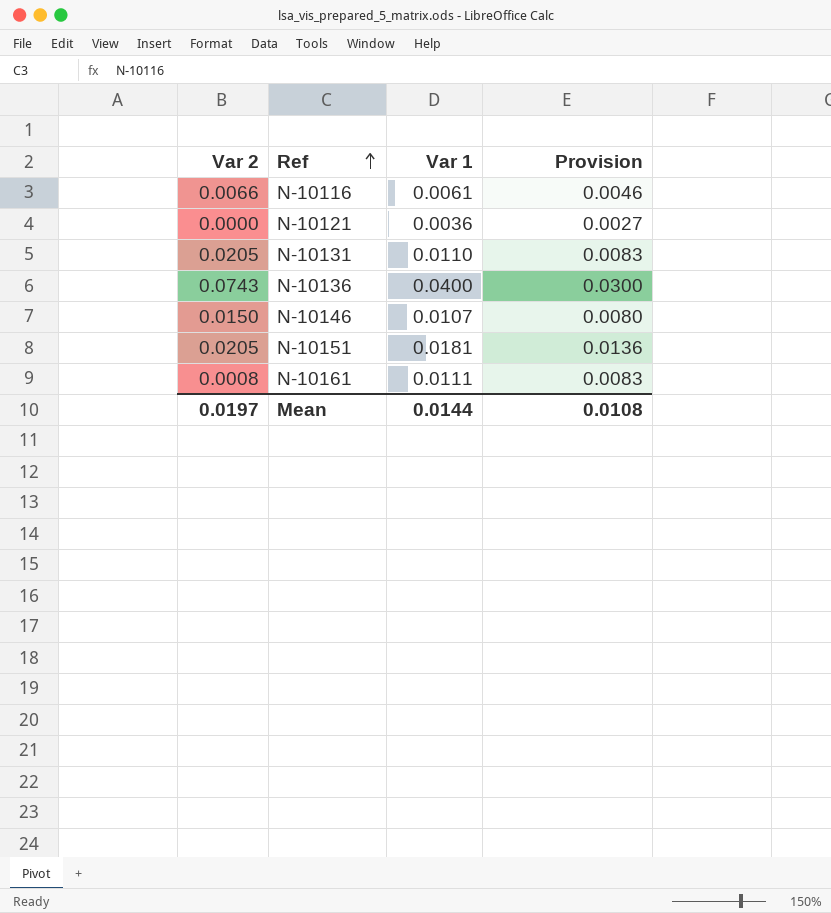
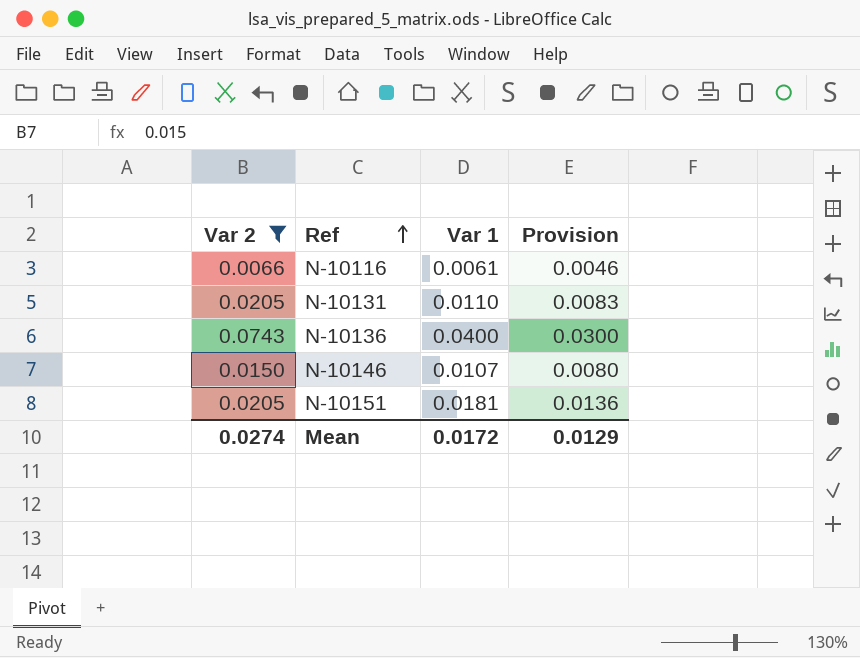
filter: none -> Var 2 >= 0.0066
Mean | Var 2: 0.0197 -> 0.0274
Mean | Var 1: 0.0144 -> 0.0172
Mean | Provision: 0.0108 -> 0.0129

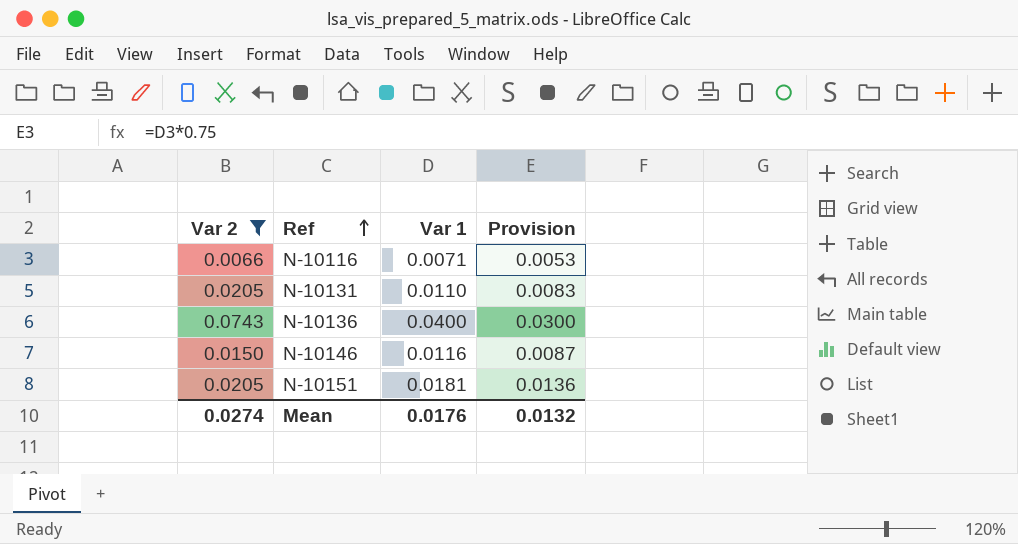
N-10116 | Var 1: 0.0061 -> 0.0071
N-10116 | Provision: 0.0046 -> 0.0053
N-10146 | Var 1: 0.0107 -> 0.0116
N-10146 | Provision: 0.0080 -> 0.0087
Mean | Var 1: 0.0172 -> 0.0176
Mean | Provision: 0.0129 -> 0.0132

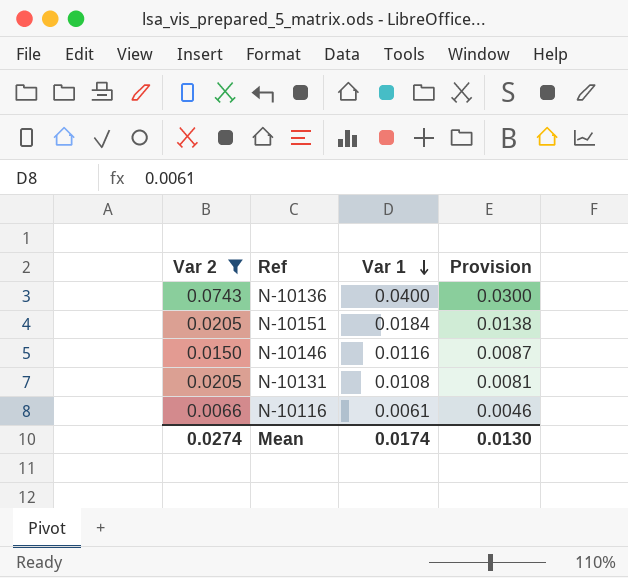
row order: Ref ascending -> Var 1 descending
N-10151 | Var 1: 0.0181 -> 0.0184
N-10151 | Provision: 0.0136 -> 0.0138
N-10131 | Var 1: 0.0110 -> 0.0108
N-10131 | Provision: 0.0083 -> 0.0081
N-10116 | Var 1: 0.0071 -> 0.0061
N-10116 | Provision: 0.0053 -> 0.0046
Mean | Var 1: 0.0176 -> 0.0174
Mean | Provision: 0.0132 -> 0.0130

